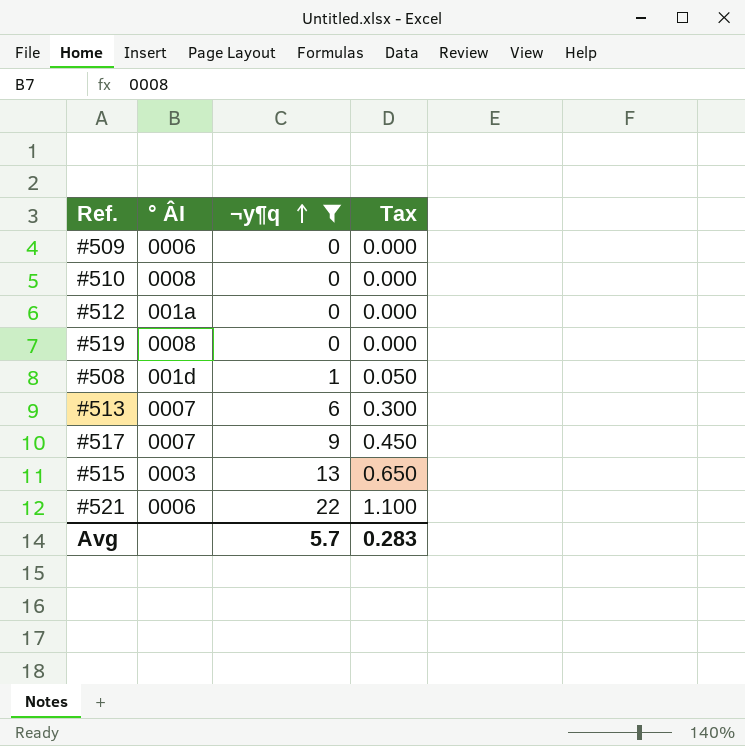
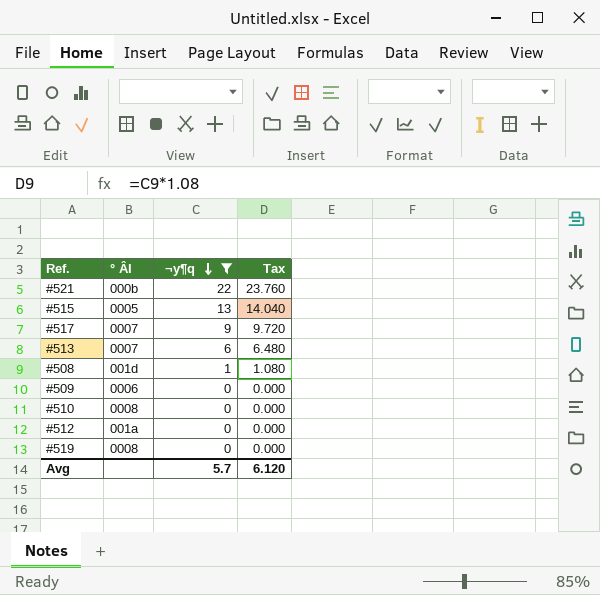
row order: ¬y¶q ascending -> ¬y¶q descending
column Tax | formula: [¬y¶q] * 0.05 -> [¬y¶q] * 1.08
#521 | ° ÂI: 0006 -> 000b
#515 | ° ÂI: 0003 -> 0005
Avg | Tax: 0.283 -> 6.120

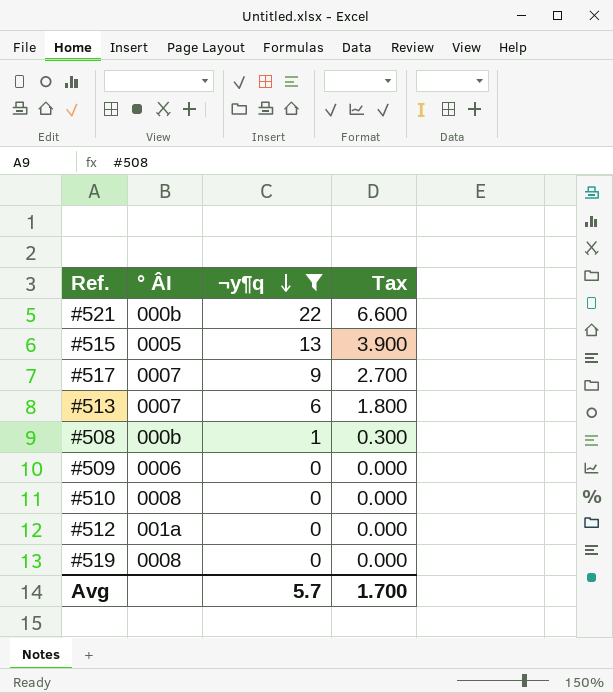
column Tax | formula: [¬y¶q] * 1.08 -> [¬y¶q] * 0.3
#508 | ° ÂI: 001d -> 000b
Avg | Tax: 6.120 -> 1.700

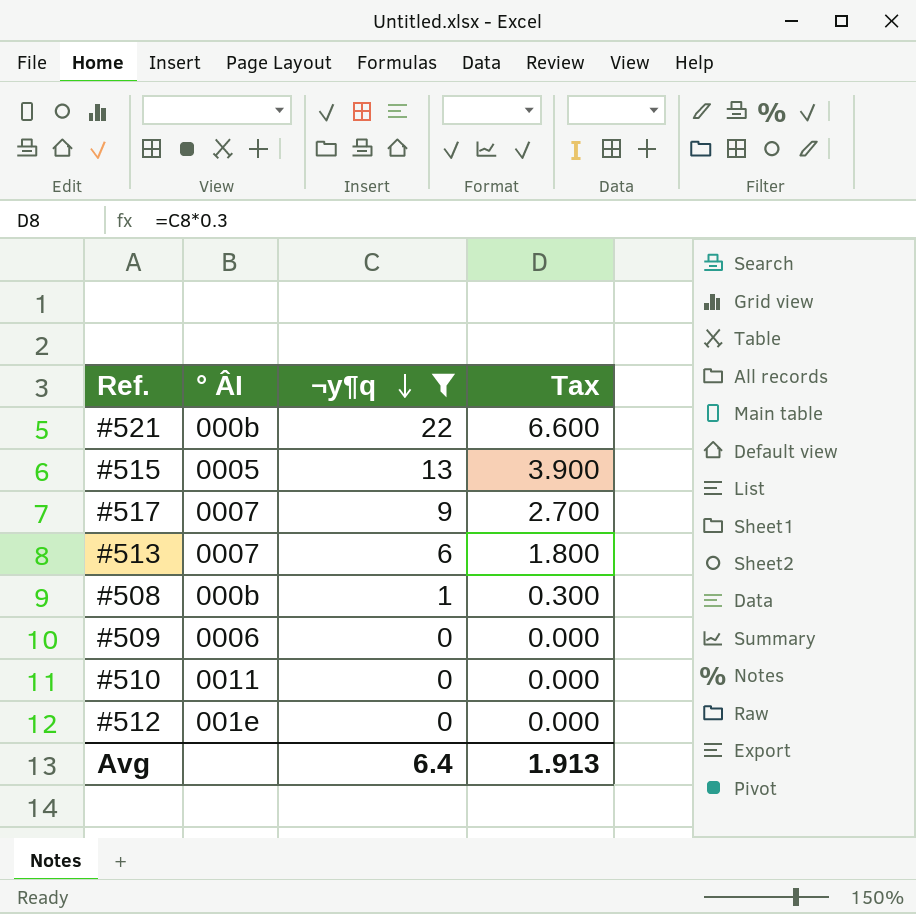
row #519: 0008 | 0 | 0.000 -> none
#510 | ° ÂI: 0008 -> 0011
#512 | ° ÂI: 001a -> 001e
Avg | ¬y¶q: 5.7 -> 6.4
Avg | Tax: 1.700 -> 1.913

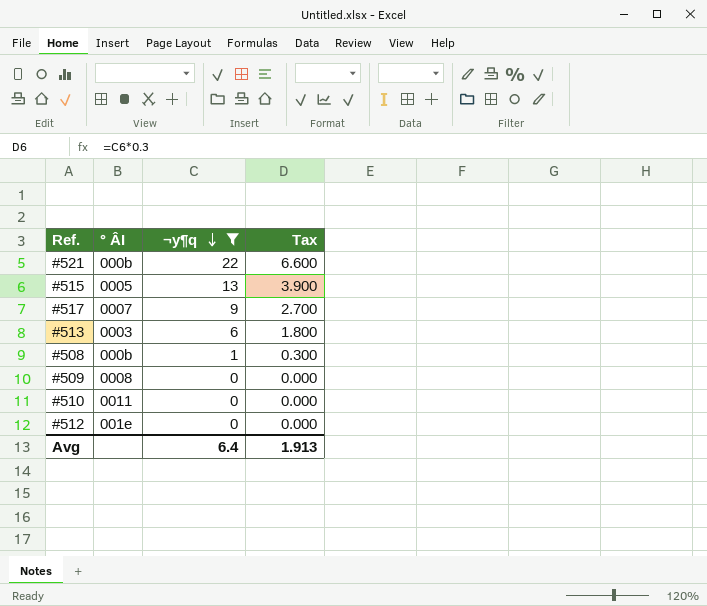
#513 | ° ÂI: 0007 -> 0003
#509 | ° ÂI: 0006 -> 0008

